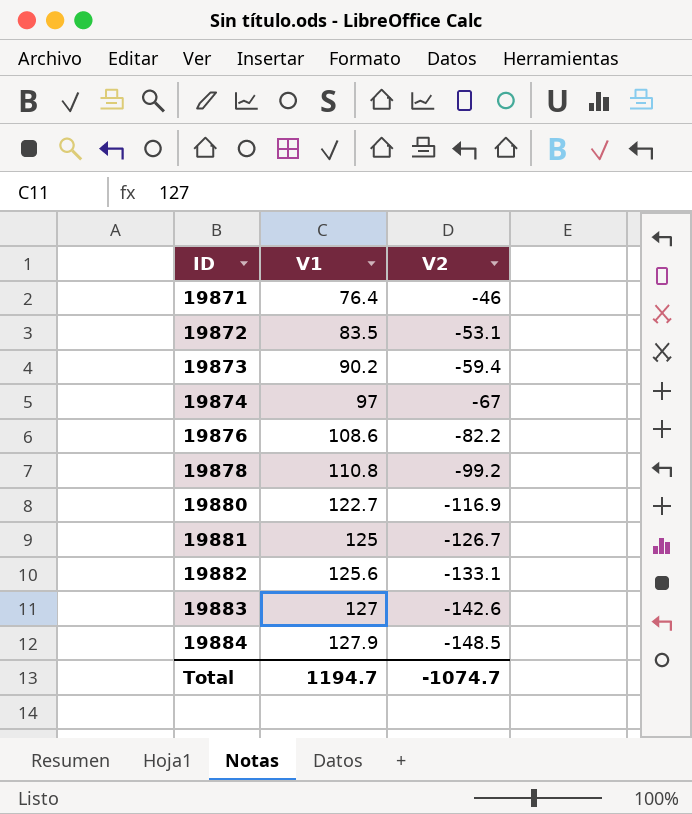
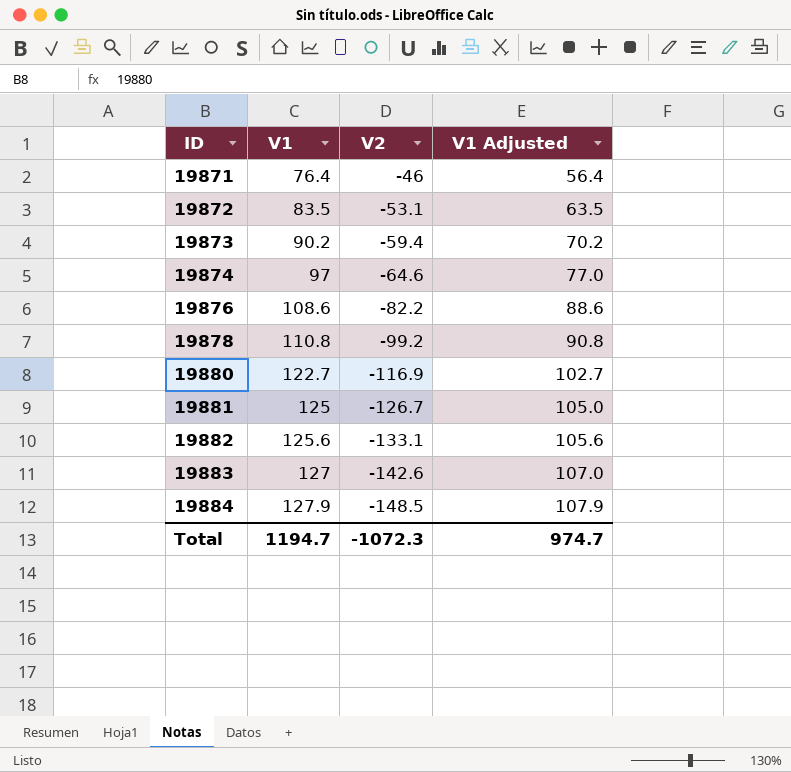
column V1 Adjusted | formula: none -> [V1] - 20
19874 | V2: -67 -> -64.6
Total | V2: -1074.7 -> -1072.3

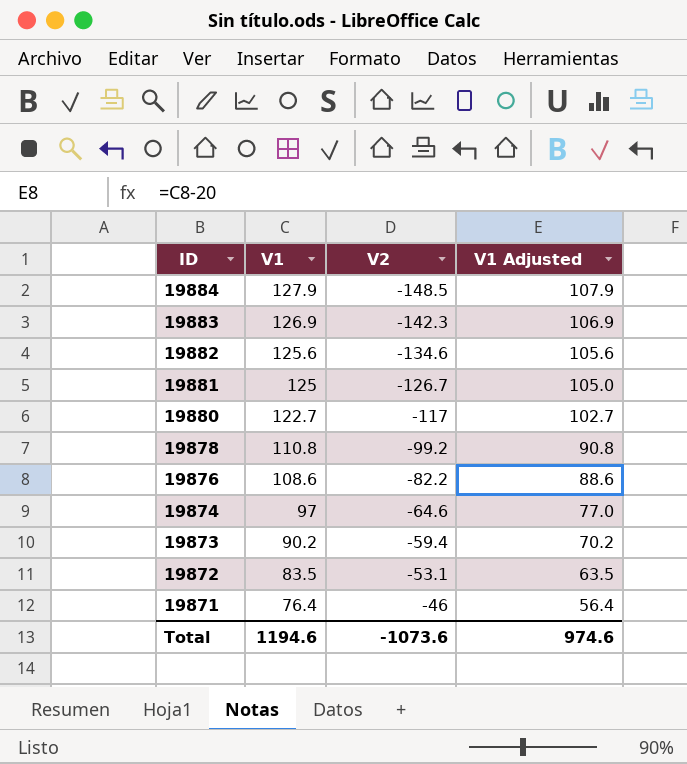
row order: ID ascending -> ID descending
19883 | V1: 127 -> 126.9
19883 | V2: -142.6 -> -142.3
19883 | V1 Adjusted: 107.0 -> 106.9
19882 | V2: -133.1 -> -134.6
19880 | V2: -116.9 -> -117
Total | V1: 1194.7 -> 1194.6
Total | V2: -1072.3 -> -1073.6
Total | V1 Adjusted: 974.7 -> 974.6

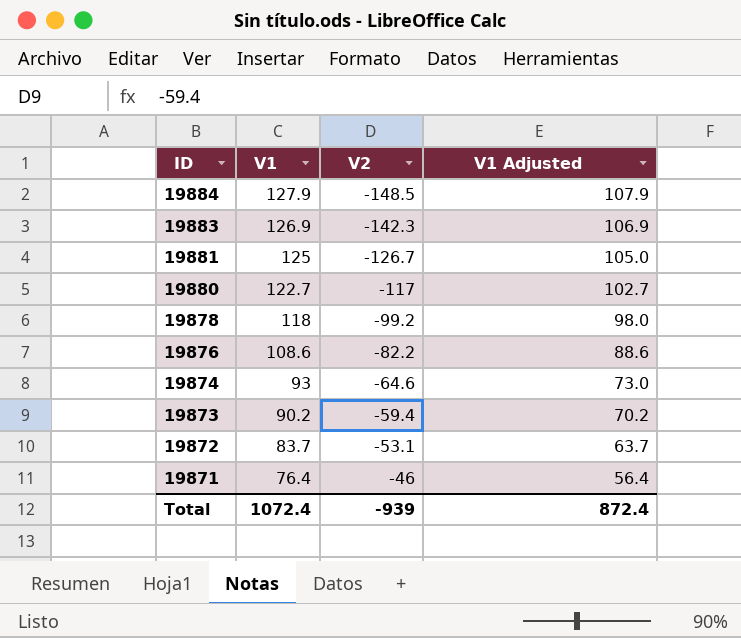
row 19882: 125.6 | -134.6 | 105.6 -> none
19878 | V1: 110.8 -> 118
19878 | V1 Adjusted: 90.8 -> 98.0
19874 | V1: 97 -> 93
19874 | V1 Adjusted: 77.0 -> 73.0
19872 | V1: 83.5 -> 83.7
19872 | V1 Adjusted: 63.5 -> 63.7
Total | V1: 1194.6 -> 1072.4
Total | V2: -1073.6 -> -939
Total | V1 Adjusted: 974.6 -> 872.4

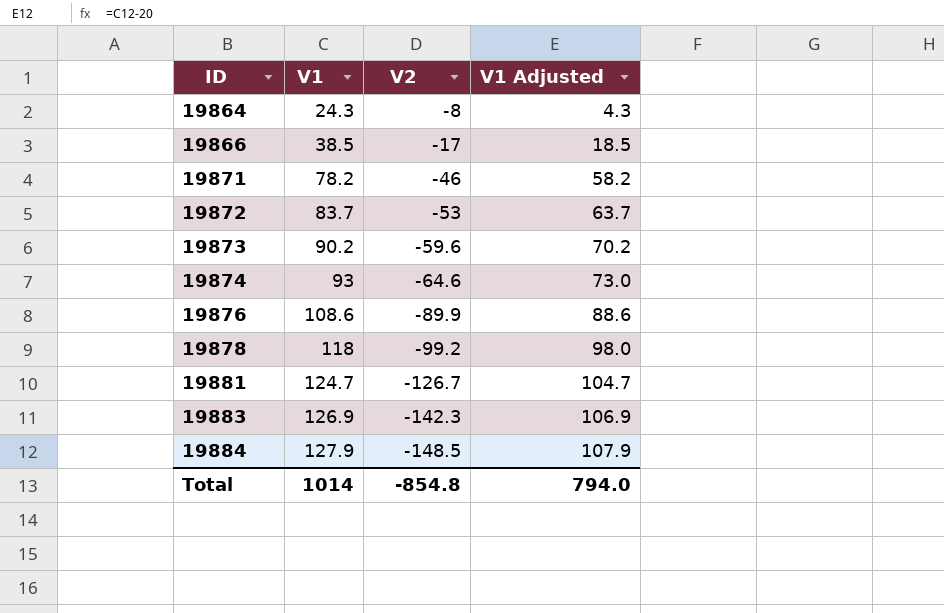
row order: ID descending -> ID ascending
row 19880: 122.7 | -117 | 102.7 -> none
row 19864: none -> 24.3 | -8 | 4.3
row 19866: none -> 38.5 | -17 | 18.5
19871 | V1: 76.4 -> 78.2
19871 | V1 Adjusted: 56.4 -> 58.2
19872 | V2: -53.1 -> -53
19873 | V2: -59.4 -> -59.6
19876 | V2: -82.2 -> -89.9
19881 | V1: 125 -> 124.7
19881 | V1 Adjusted: 105.0 -> 104.7
Total | V1: 1072.4 -> 1014
Total | V2: -939 -> -854.8
Total | V1 Adjusted: 872.4 -> 794.0

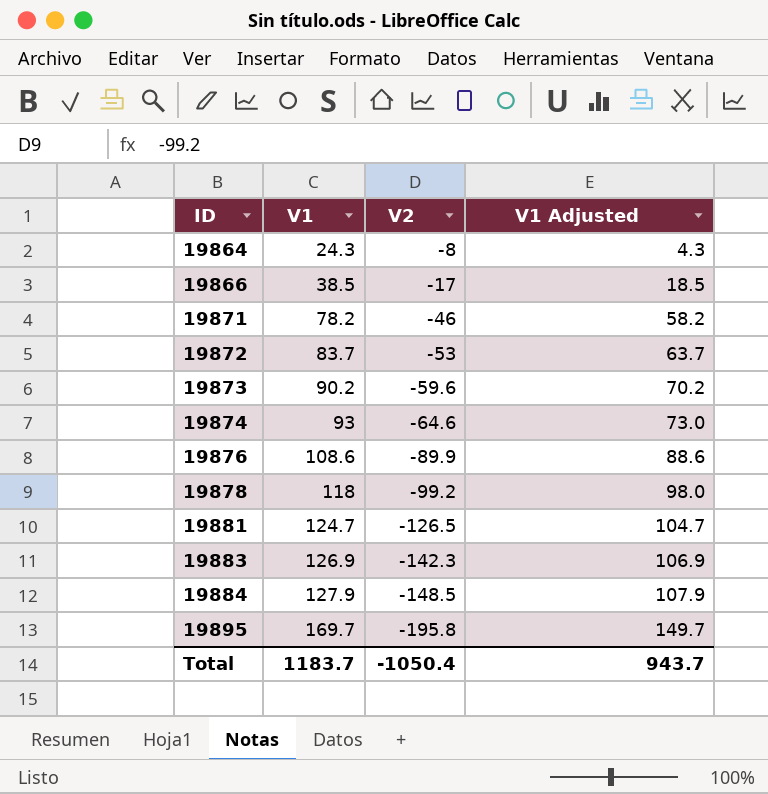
19881 | V2: -126.7 -> -126.5
row 19895: none -> 169.7 | -195.8 | 149.7
Total | V1: 1014 -> 1183.7
Total | V2: -854.8 -> -1050.4
Total | V1 Adjusted: 794.0 -> 943.7

